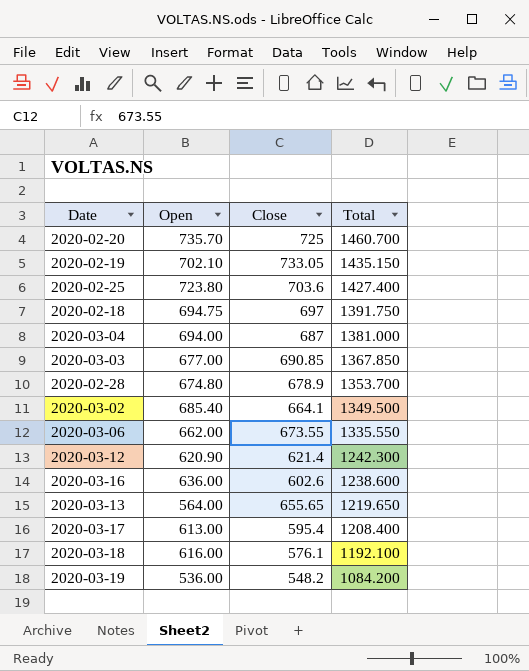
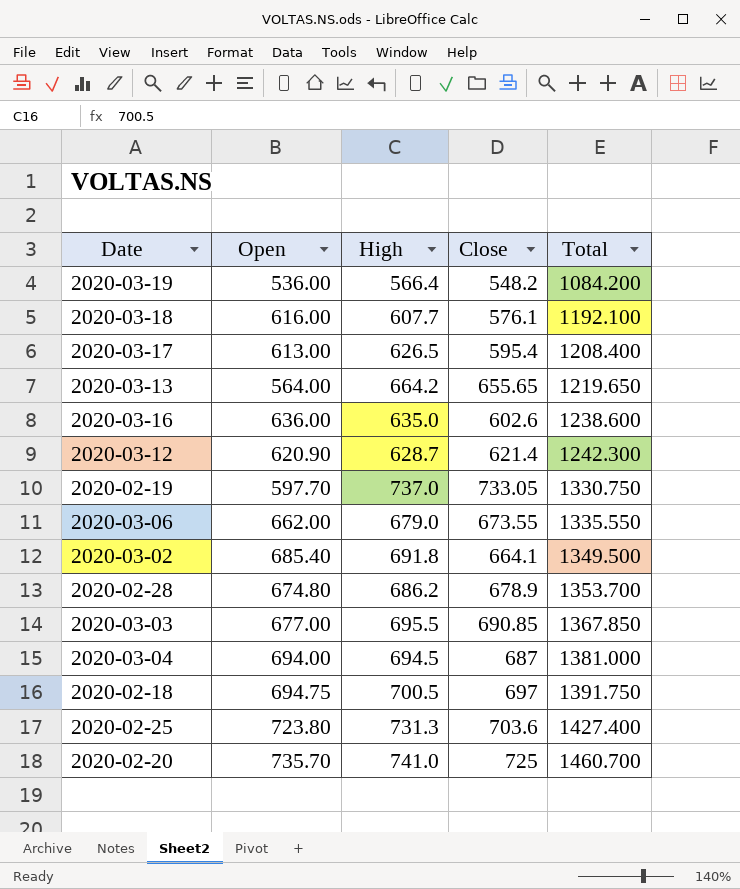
row order: Total descending -> Total ascending
column High | position: none -> 3
2020-02-19 | Open: 702.10 -> 597.70
2020-02-19 | Total: 1435.150 -> 1330.750

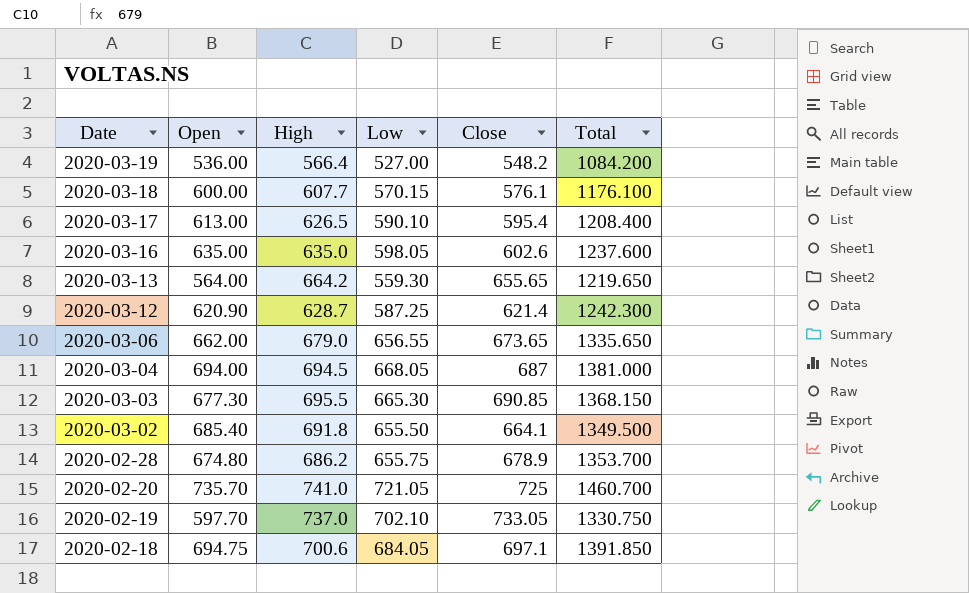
row order: Total ascending -> Date descending
column Low | position: none -> 4
row 2020-02-25: 723.80 | 731.3 | 703.6 | 1427.400 -> none
2020-03-18 | Open: 616.00 -> 600.00
2020-03-18 | Total: 1192.100 -> 1176.100
2020-03-16 | Open: 636.00 -> 635.00
2020-03-16 | Total: 1238.600 -> 1237.600
2020-03-06 | Close: 673.55 -> 673.65
2020-03-06 | Total: 1335.550 -> 1335.650
2020-03-03 | Open: 677.00 -> 677.30
2020-03-03 | Total: 1367.850 -> 1368.150
2020-02-18 | High: 700.5 -> 700.6
2020-02-18 | Close: 697 -> 697.1
2020-02-18 | Total: 1391.750 -> 1391.850

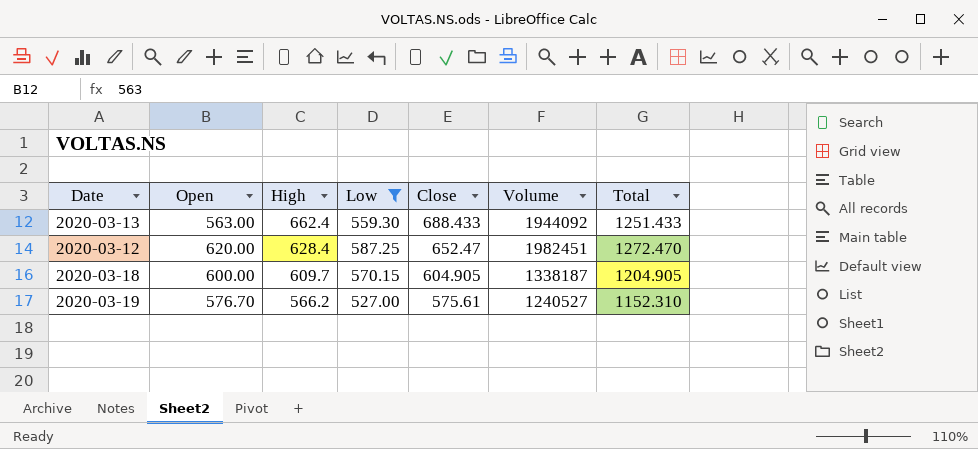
filter: none -> Low <= 587.25
row order: Date descending -> High descending
column Volume | position: none -> 6
2020-03-13 | Open: 564.00 -> 563.00
2020-03-13 | High: 664.2 -> 662.4
2020-03-13 | Close: 655.65 -> 688.433
2020-03-13 | Total: 1219.650 -> 1251.433
2020-03-12 | Open: 620.90 -> 620.00
2020-03-12 | High: 628.7 -> 628.4
2020-03-12 | Close: 621.4 -> 652.47
2020-03-12 | Total: 1242.300 -> 1272.470
2020-03-18 | High: 607.7 -> 609.7
2020-03-18 | Close: 576.1 -> 604.905
2020-03-18 | Total: 1176.100 -> 1204.905
2020-03-19 | Open: 536.00 -> 576.70
2020-03-19 | High: 566.4 -> 566.2
2020-03-19 | Close: 548.2 -> 575.61
2020-03-19 | Total: 1084.200 -> 1152.310

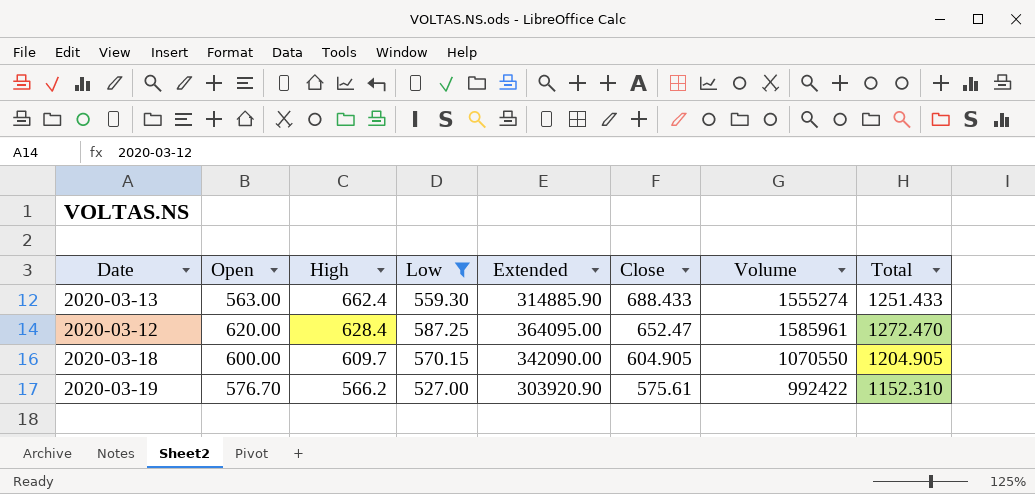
column Extended | formula: none -> [Open] * [Low]
2020-03-13 | Volume: 1944092 -> 1555274
2020-03-12 | Volume: 1982451 -> 1585961
2020-03-18 | Volume: 1338187 -> 1070550
2020-03-19 | Volume: 1240527 -> 992422

